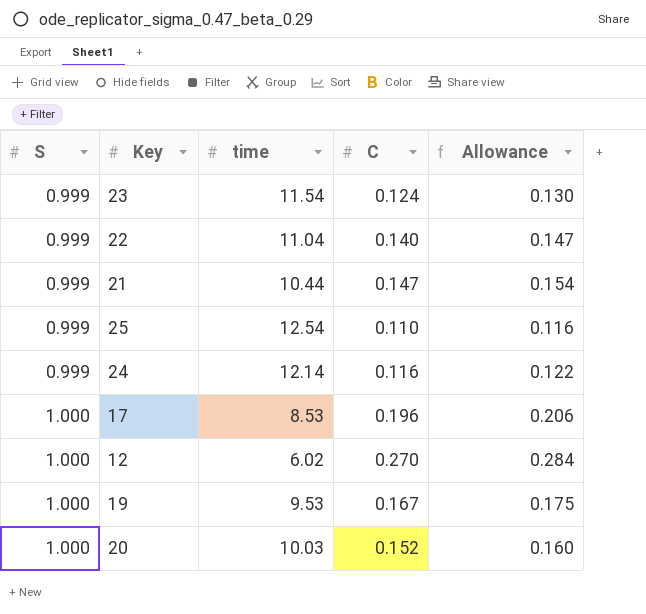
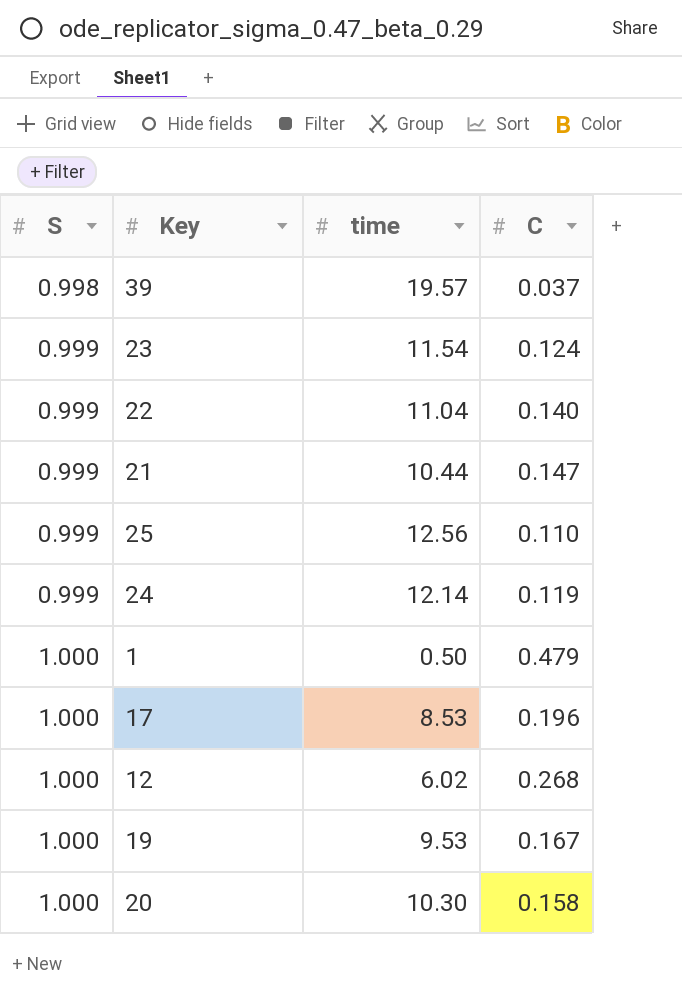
column Allowance | formula: [C] * 1.05 -> none
row 39: none -> 0.998 | 19.57 | 0.037
25 | time: 12.54 -> 12.56
24 | C: 0.116 -> 0.119
row 1: none -> 1.000 | 0.50 | 0.479
12 | C: 0.270 -> 0.268
20 | time: 10.03 -> 10.30
20 | C: 0.152 -> 0.158

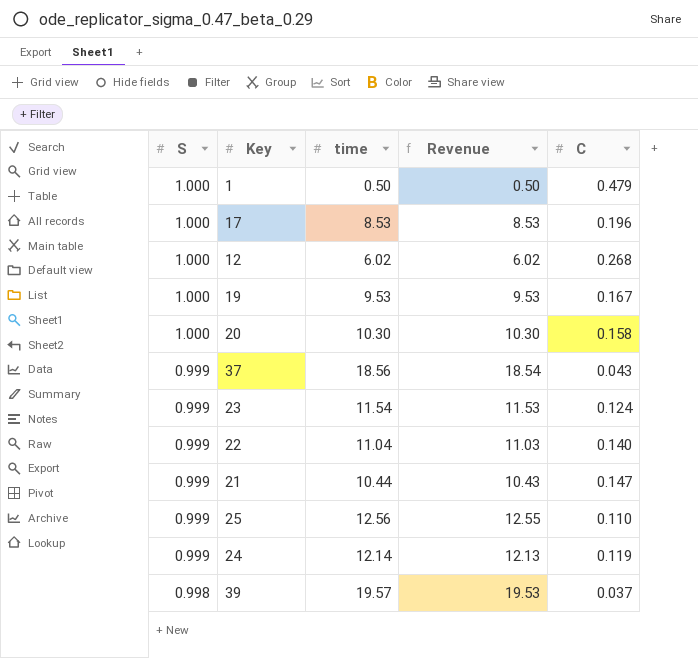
row order: S ascending -> S descending
column Revenue | formula: none -> [S] * [time]
row 37: none -> 0.999 | 18.56 | 18.54 | 0.043

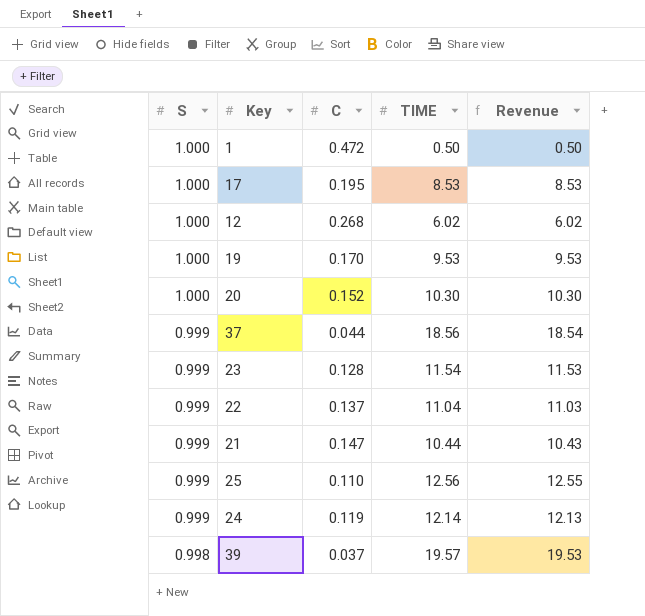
column C | position: 5 -> 3
column name: time -> TIME
1 | C: 0.479 -> 0.472
17 | C: 0.196 -> 0.195
19 | C: 0.167 -> 0.170
20 | C: 0.158 -> 0.152
37 | C: 0.043 -> 0.044
23 | C: 0.124 -> 0.128
22 | C: 0.140 -> 0.137

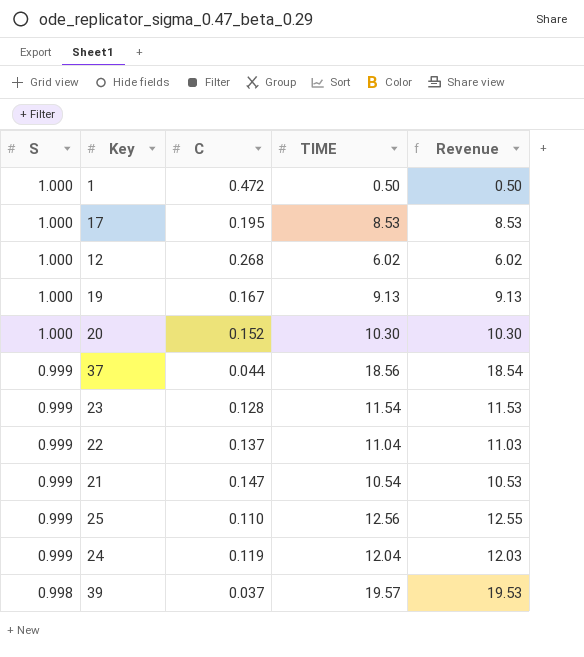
19 | C: 0.170 -> 0.167
19 | TIME: 9.53 -> 9.13
19 | Revenue: 9.53 -> 9.13
21 | TIME: 10.44 -> 10.54
21 | Revenue: 10.43 -> 10.53
24 | TIME: 12.14 -> 12.04
24 | Revenue: 12.13 -> 12.03

